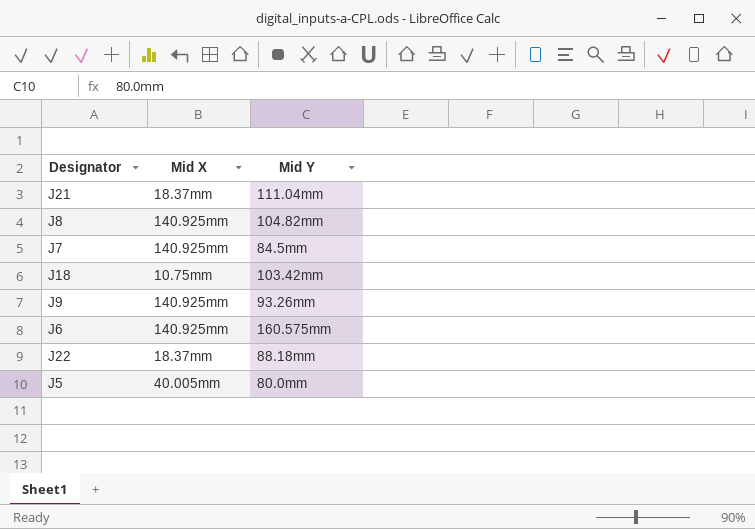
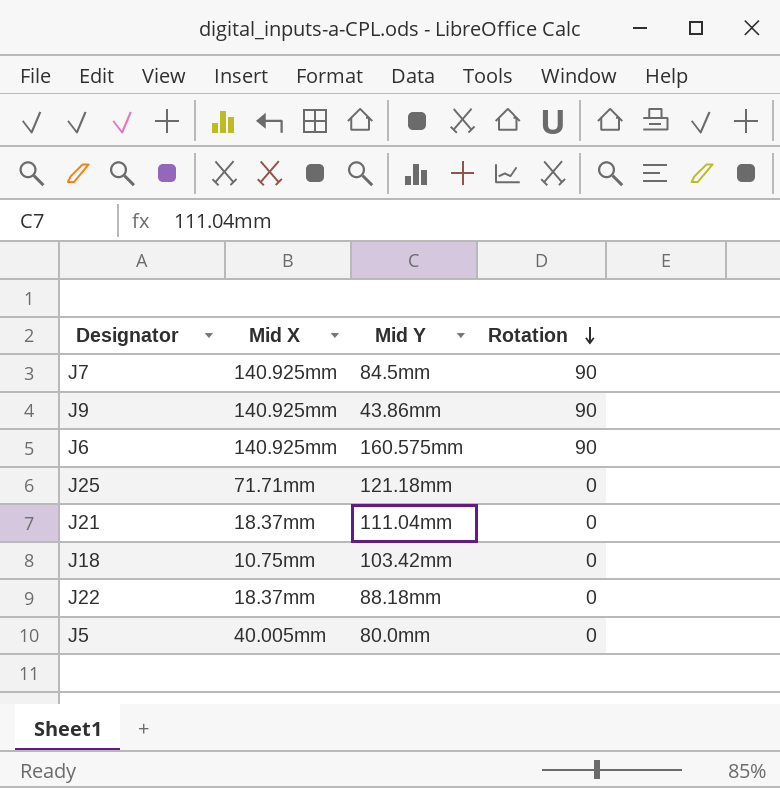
row order: none -> Rotation descending
column Rotation | position: none -> 4
row J8: 140.925mm | 104.82mm -> none
J9 | Mid Y: 93.26mm -> 43.86mm
row J25: none -> 71.71mm | 121.18mm | 0

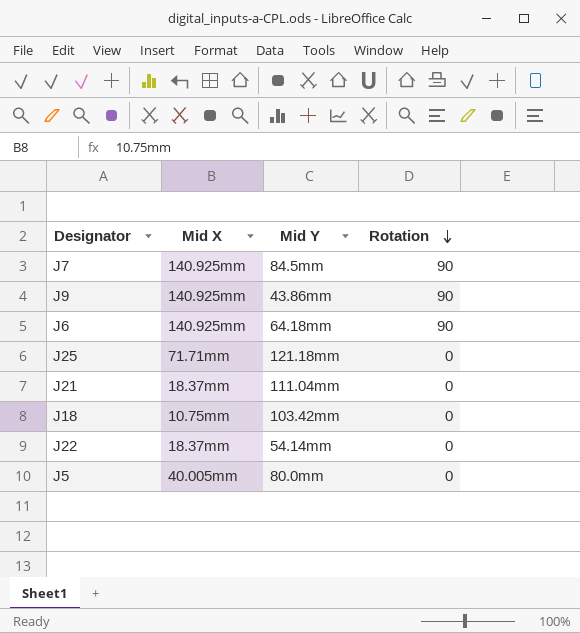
J6 | Mid Y: 160.575mm -> 64.18mm
J22 | Mid Y: 88.18mm -> 54.14mm

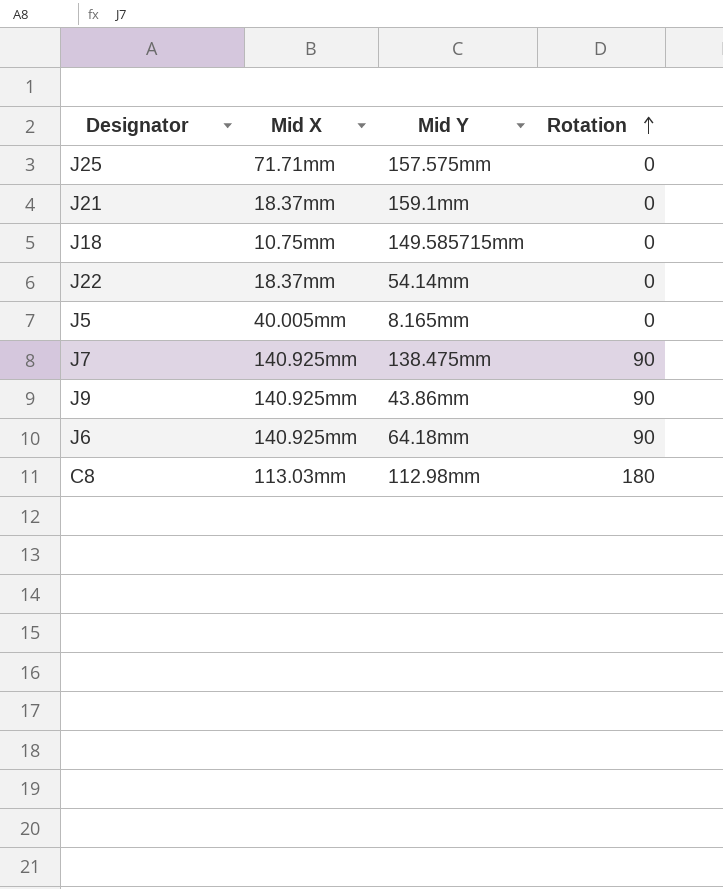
row order: Rotation descending -> Rotation ascending
J25 | Mid Y: 121.18mm -> 157.575mm
J21 | Mid Y: 111.04mm -> 159.1mm
J18 | Mid Y: 103.42mm -> 149.585715mm
J5 | Mid Y: 80.0mm -> 8.165mm
J7 | Mid Y: 84.5mm -> 138.475mm
row C8: none -> 113.03mm | 112.98mm | 180

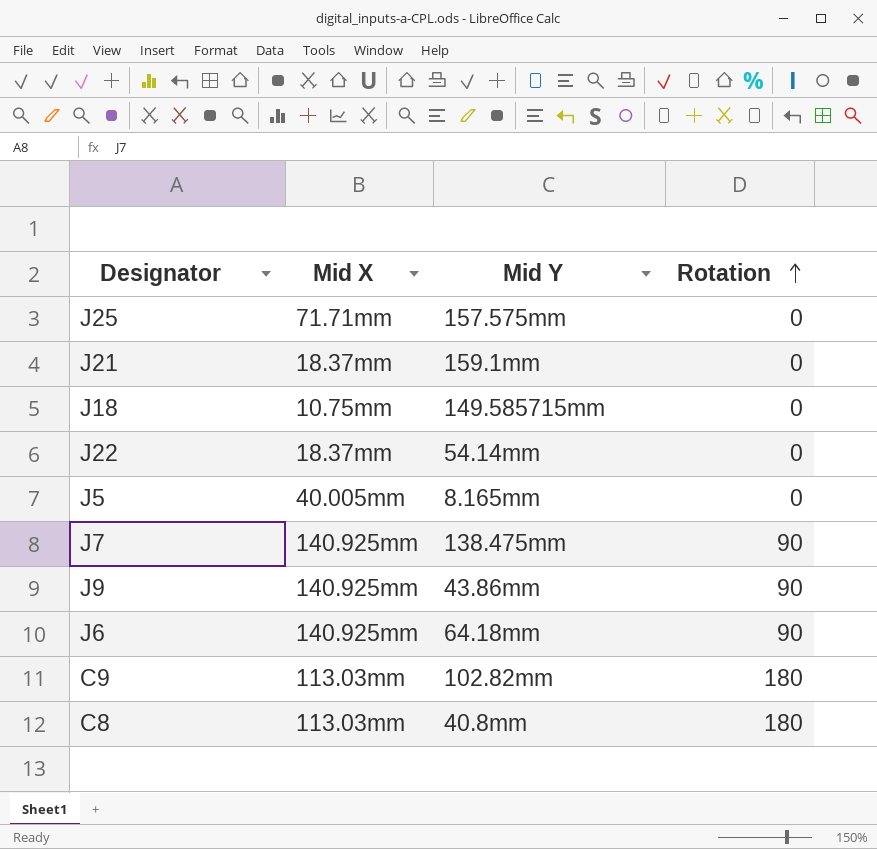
row C9: none -> 113.03mm | 102.82mm | 180
C8 | Mid Y: 112.98mm -> 40.8mm

